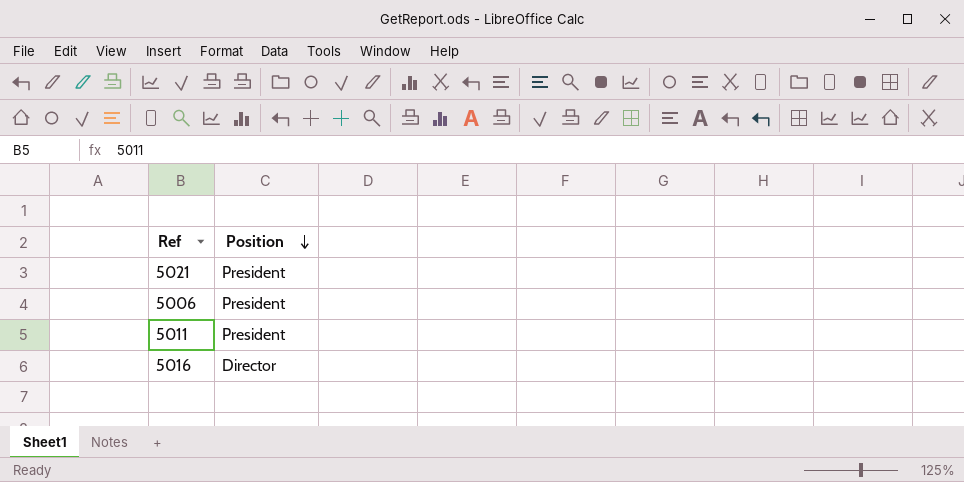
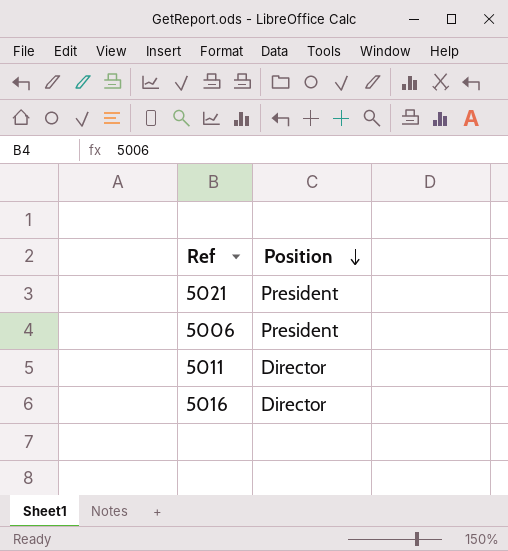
5011 | Position: President -> Director

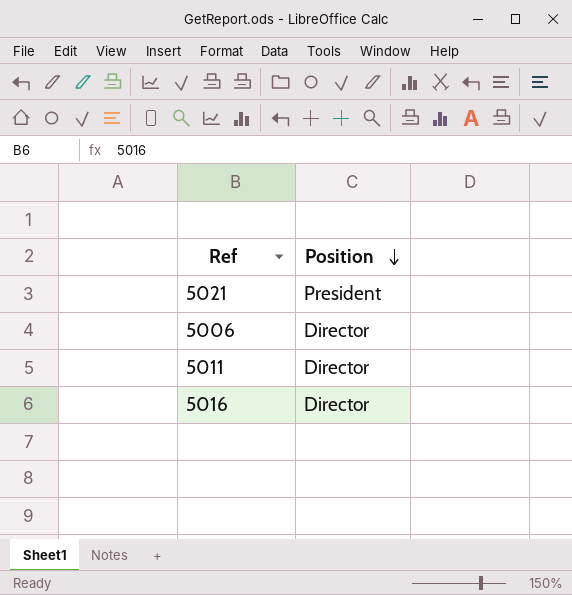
5006 | Position: President -> Director

